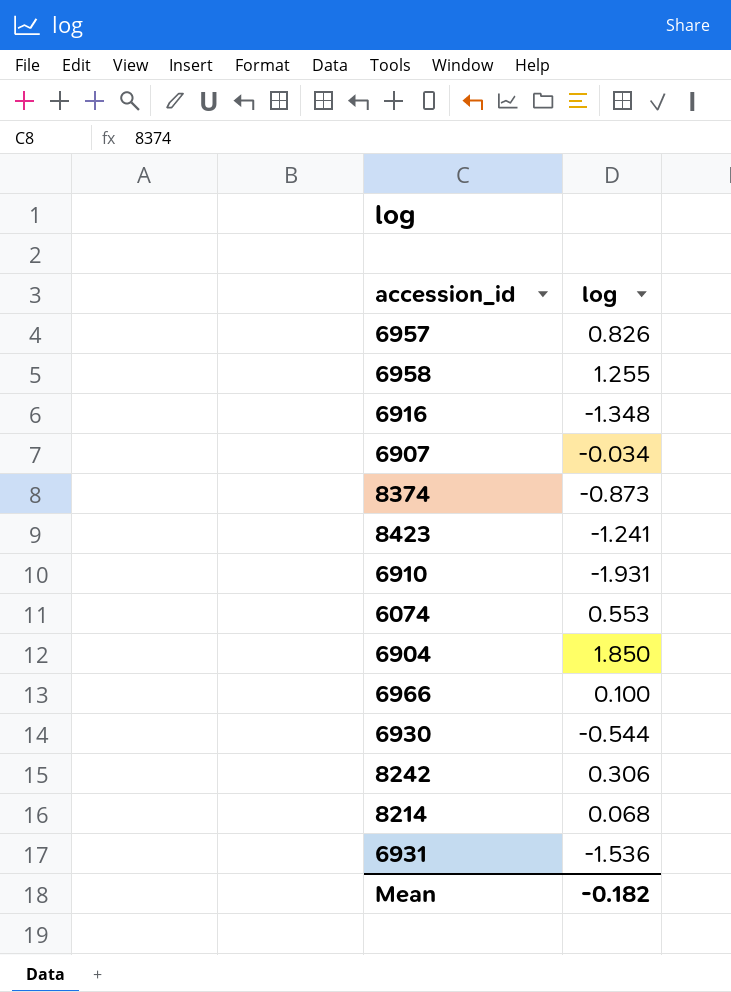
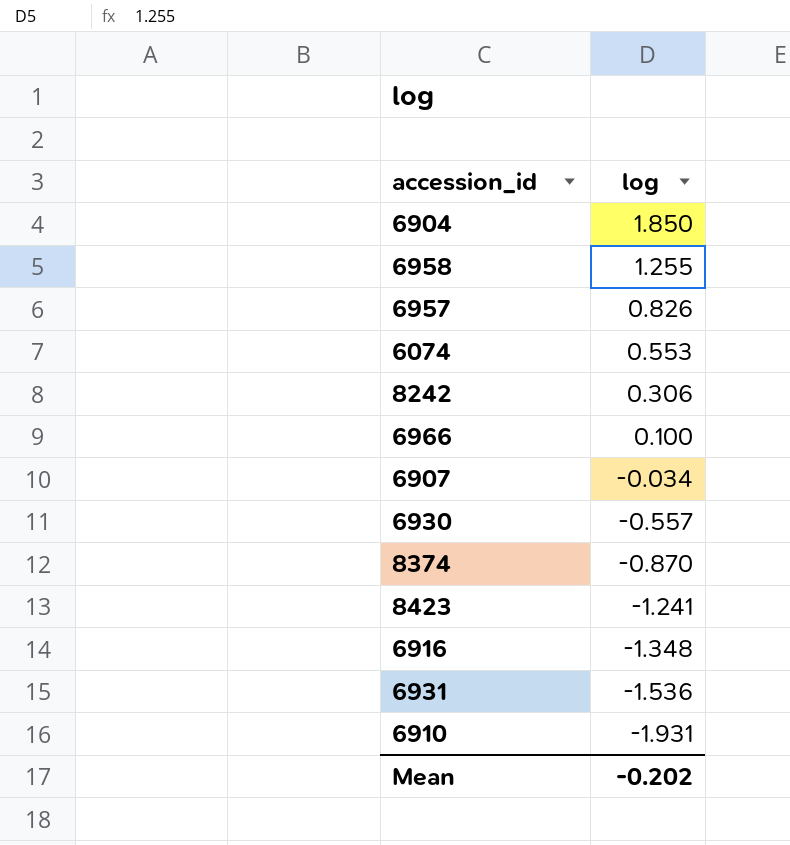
row order: none -> log descending
row 8214: 0.068 -> none
6930 | log: -0.544 -> -0.557
8374 | log: -0.873 -> -0.870
Mean | log: -0.182 -> -0.202

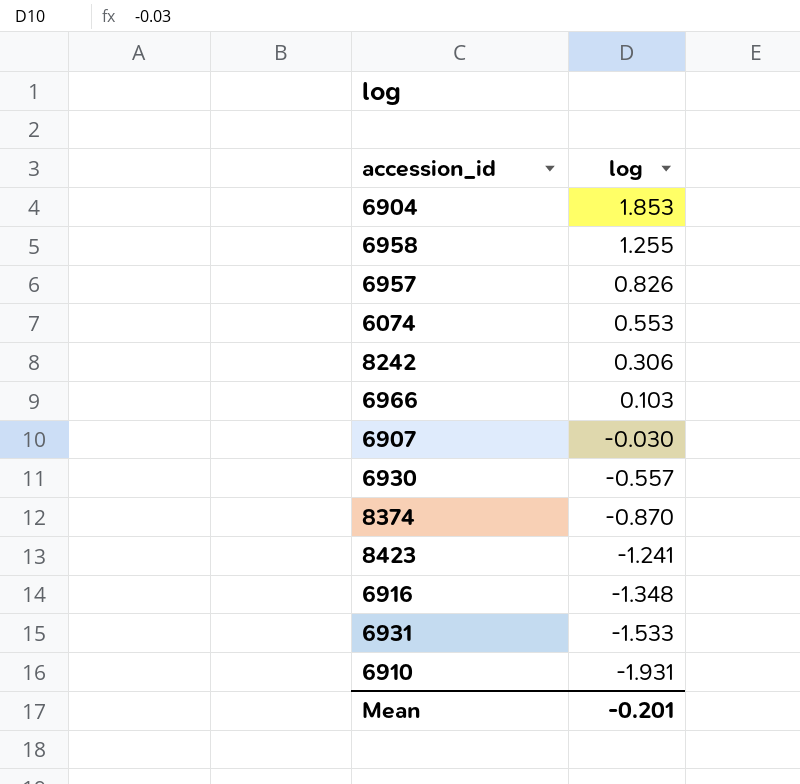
6904 | log: 1.850 -> 1.853
6966 | log: 0.100 -> 0.103
6907 | log: -0.034 -> -0.030
6931 | log: -1.536 -> -1.533
Mean | log: -0.202 -> -0.201

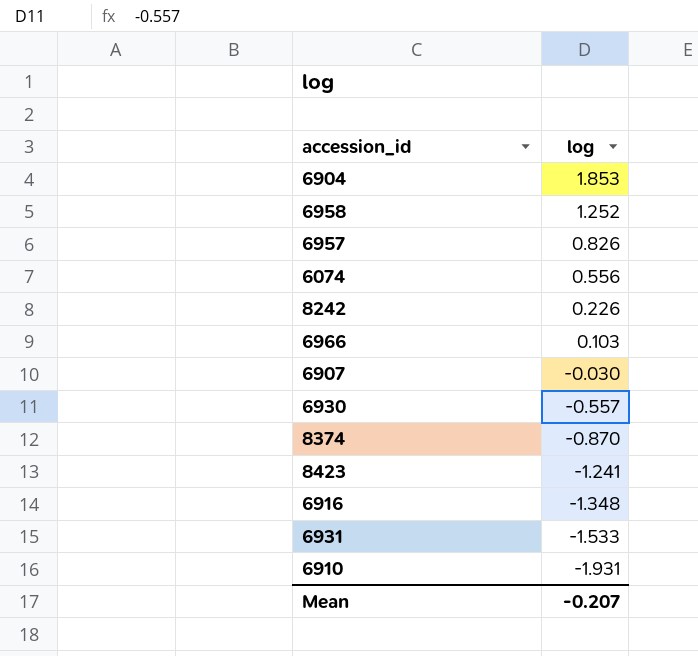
6958 | log: 1.255 -> 1.252
6074 | log: 0.553 -> 0.556
8242 | log: 0.306 -> 0.226
Mean | log: -0.201 -> -0.207

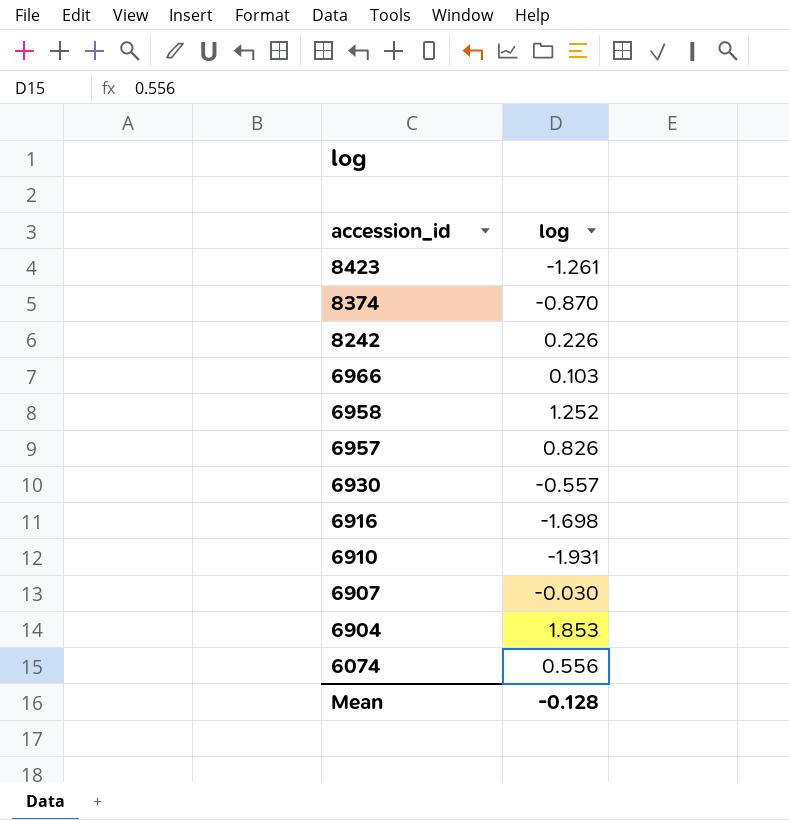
row order: log descending -> accession_id descending
row 6931: -1.533 -> none
8423 | log: -1.241 -> -1.261
6916 | log: -1.348 -> -1.698
Mean | log: -0.207 -> -0.128

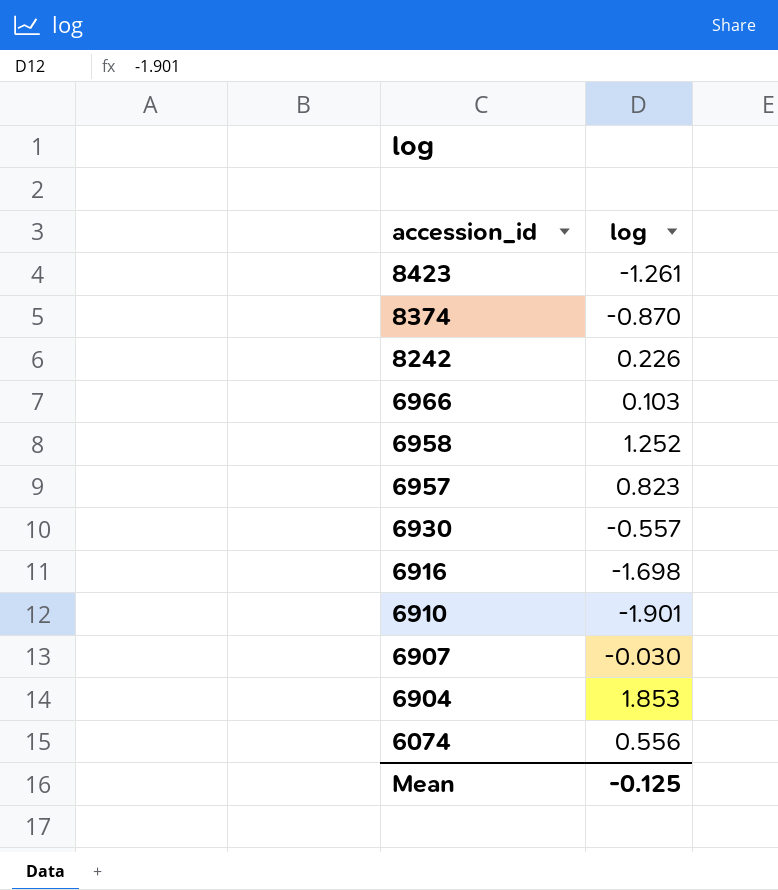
6957 | log: 0.826 -> 0.823
6910 | log: -1.931 -> -1.901
Mean | log: -0.128 -> -0.125

